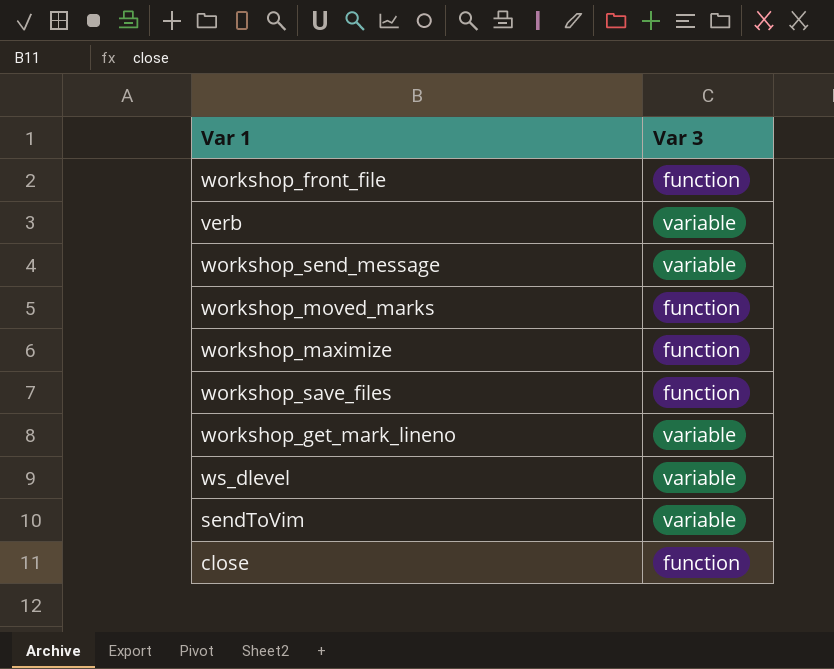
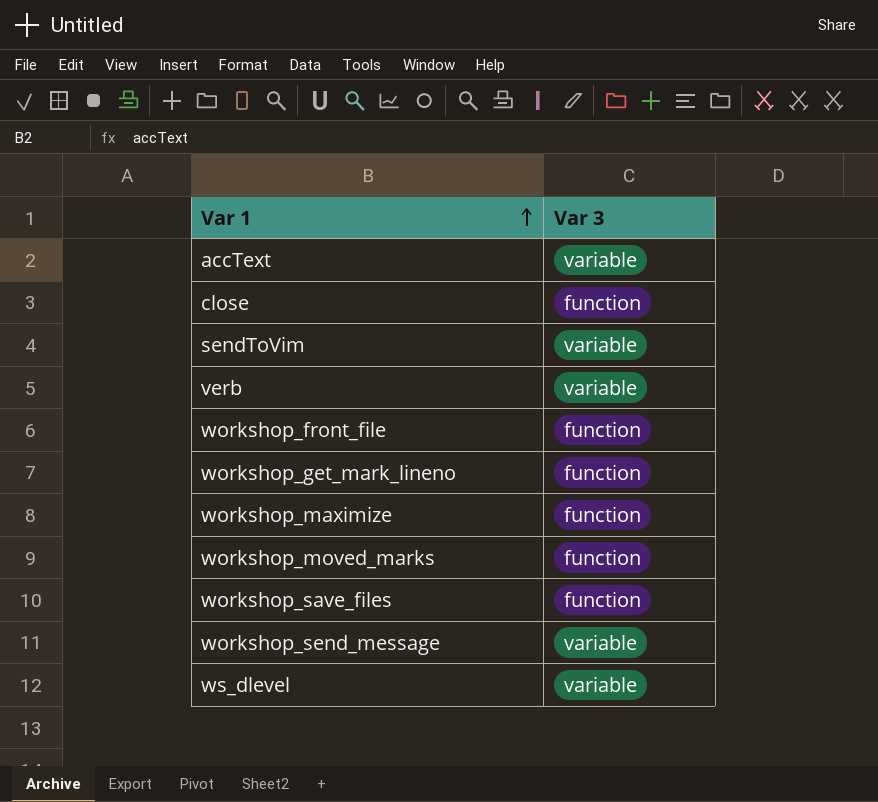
row order: none -> Var 1 ascending
row accText: none -> variable
workshop_get_mark_lineno | Var 3: variable -> function

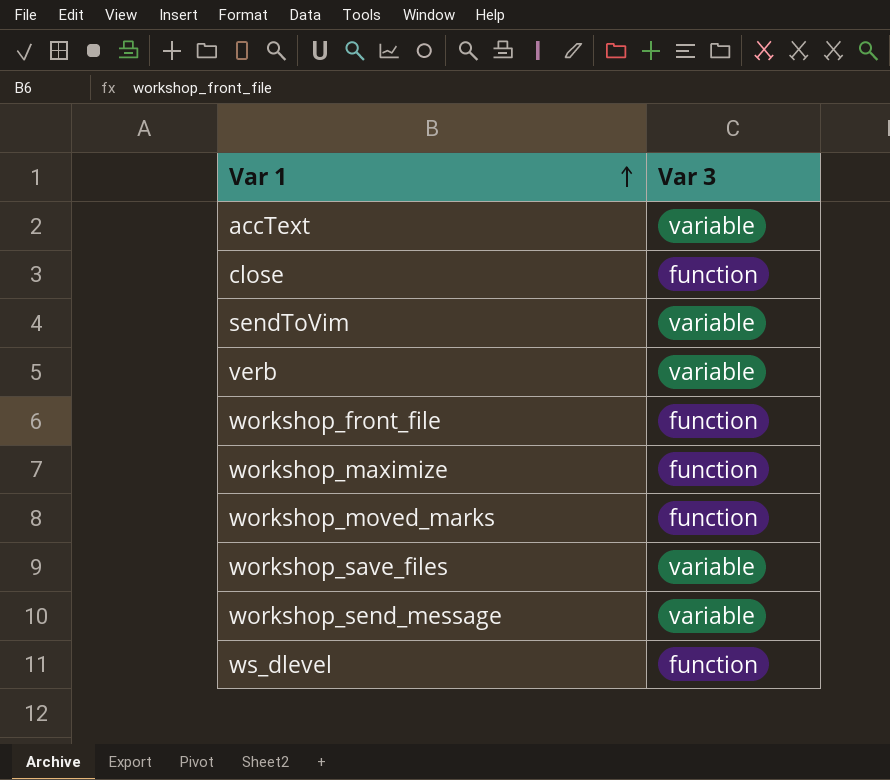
row workshop_get_mark_lineno: function -> none
workshop_save_files | Var 3: function -> variable
ws_dlevel | Var 3: variable -> function

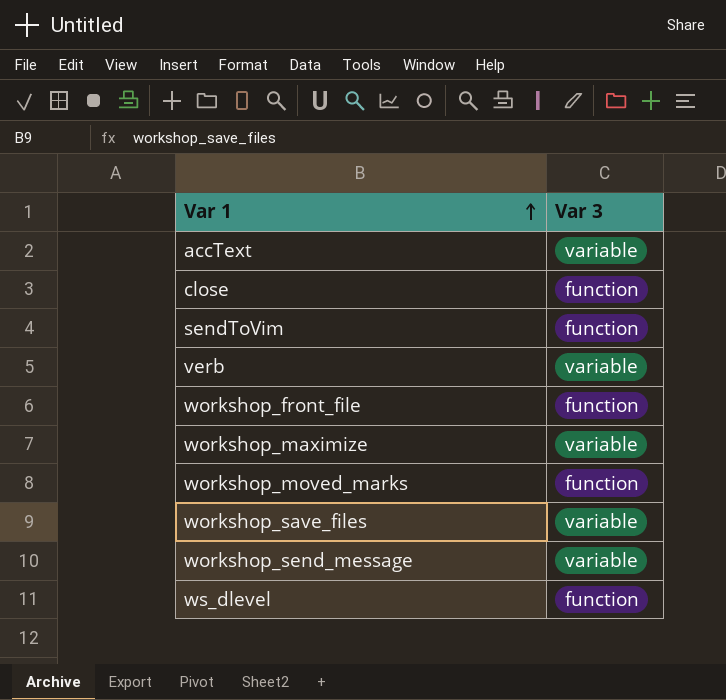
sendToVim | Var 3: variable -> function
workshop_maximize | Var 3: function -> variable

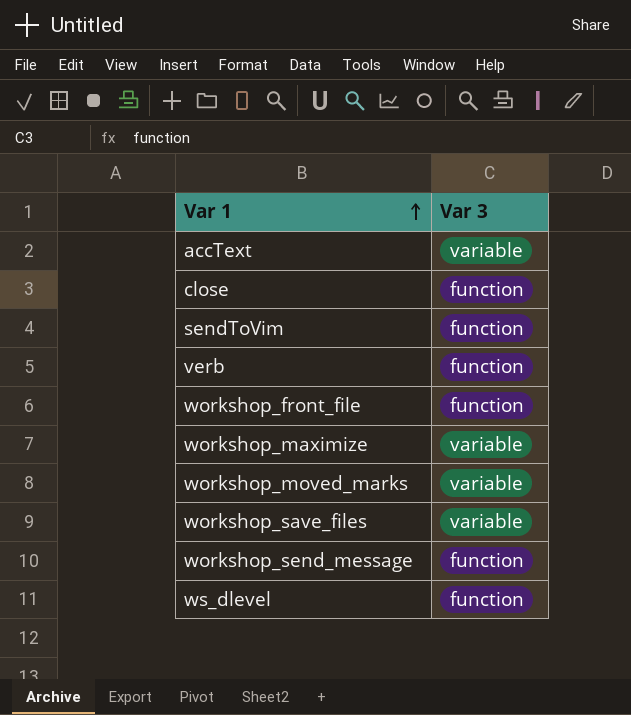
verb | Var 3: variable -> function
workshop_moved_marks | Var 3: function -> variable
workshop_send_message | Var 3: variable -> function

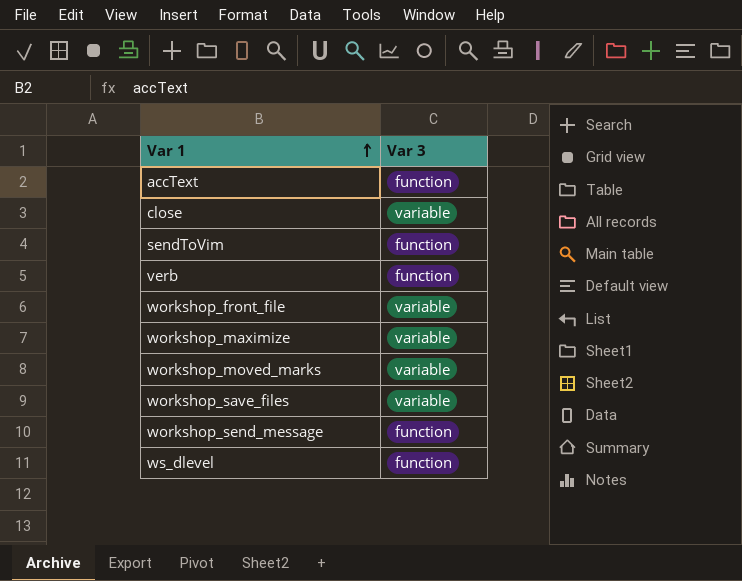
accText | Var 3: variable -> function
close | Var 3: function -> variable
workshop_front_file | Var 3: function -> variable

